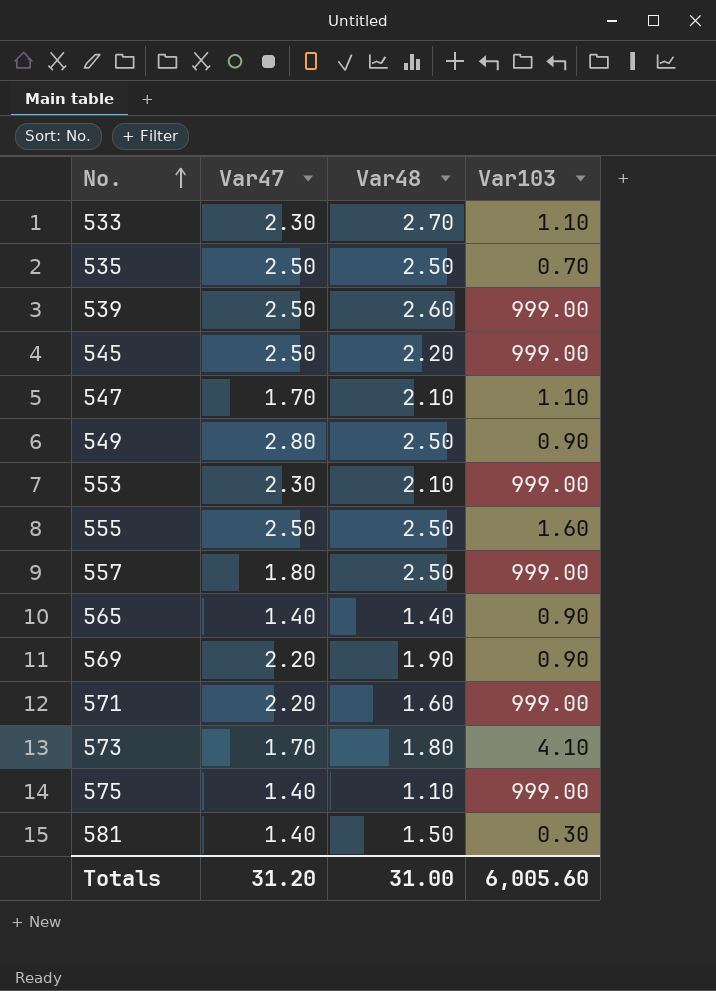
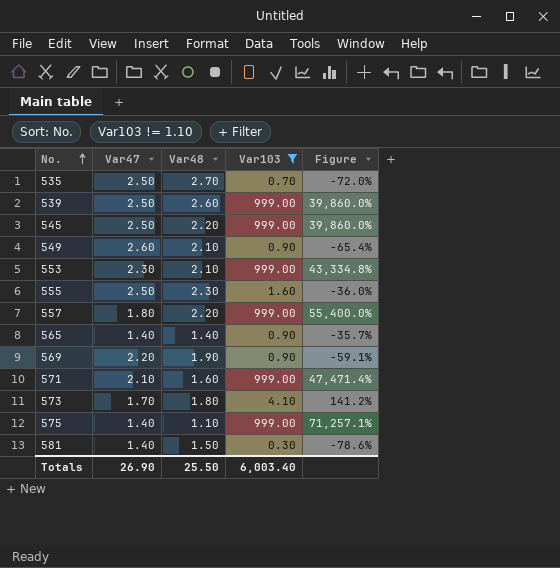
filter: none -> Var103 != 1.10
column Figure | formula: none -> ([Var103] - [Var47]) / [Var47]
535 | Var48: 2.50 -> 2.70
549 | Var47: 2.80 -> 2.60
549 | Var48: 2.50 -> 2.10
555 | Var48: 2.50 -> 2.30
557 | Var48: 2.50 -> 2.20
571 | Var47: 2.20 -> 2.10
Totals | Var47: 31.20 -> 26.90
Totals | Var48: 31.00 -> 25.50
Totals | Var103: 6,005.60 -> 6,003.40

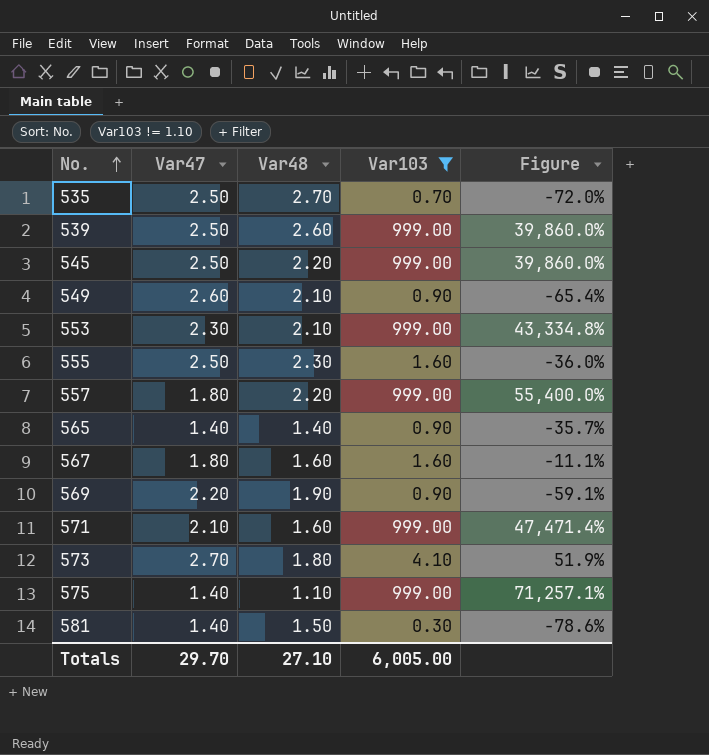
row 567: none -> 1.80 | 1.60 | 1.60 | -11.1%
573 | Var47: 1.70 -> 2.70
573 | Figure: 141.2% -> 51.9%
Totals | Var47: 26.90 -> 29.70
Totals | Var48: 25.50 -> 27.10
Totals | Var103: 6,003.40 -> 6,005.00

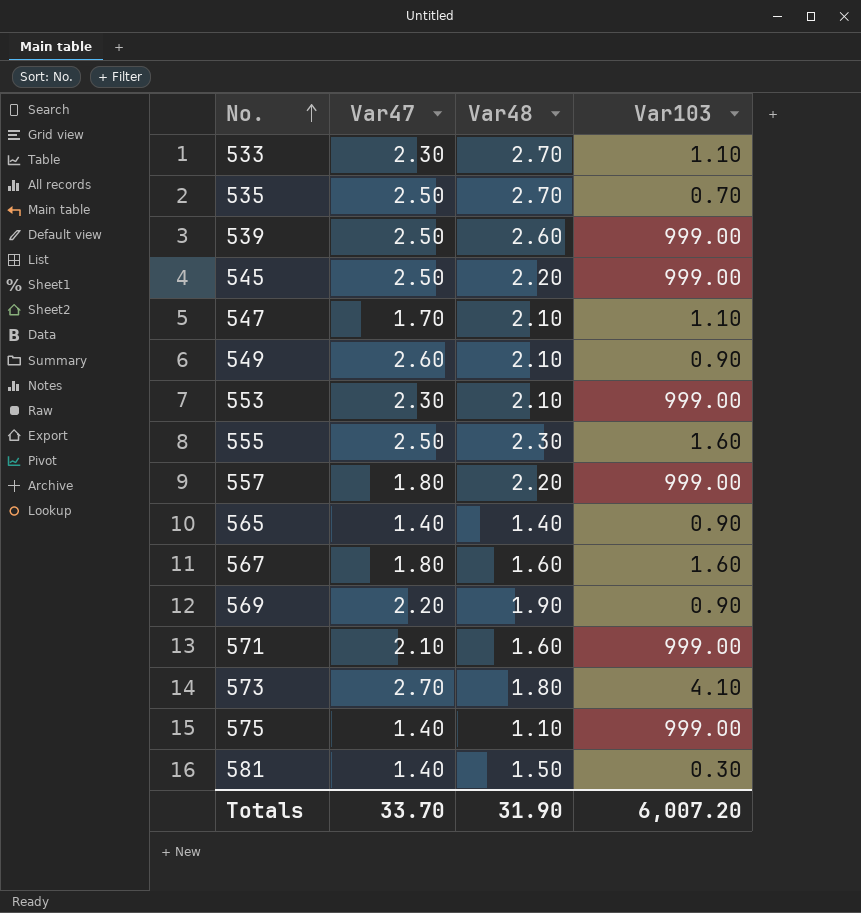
filter: Var103 != 1.10 -> none
column Figure | formula: ([Var103] - [Var47]) / [Var47] -> none
Totals | Var47: 29.70 -> 33.70
Totals | Var48: 27.10 -> 31.90
Totals | Var103: 6,005.00 -> 6,007.20

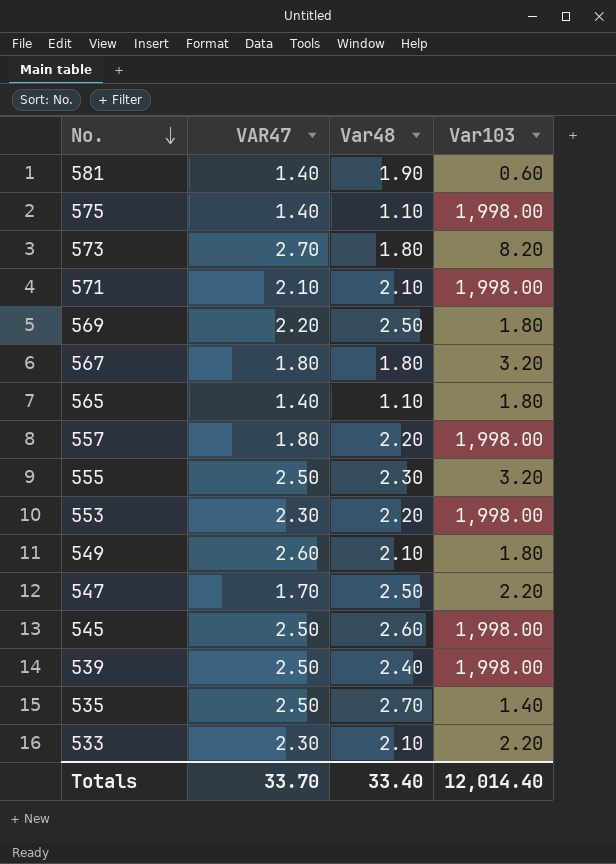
row order: No. ascending -> No. descending
column name: Var47 -> VAR47
581 | Var48: 1.50 -> 1.90
581 | Var103: 0.30 -> 0.60
575 | Var103: 999.00 -> 1,998.00
573 | Var103: 4.10 -> 8.20
571 | Var48: 1.60 -> 2.10
571 | Var103: 999.00 -> 1,998.00
569 | Var48: 1.90 -> 2.50
569 | Var103: 0.90 -> 1.80
567 | Var48: 1.60 -> 1.80
567 | Var103: 1.60 -> 3.20
565 | Var48: 1.40 -> 1.10
565 | Var103: 0.90 -> 1.80
557 | Var103: 999.00 -> 1,998.00
555 | Var103: 1.60 -> 3.20
553 | Var48: 2.10 -> 2.20
553 | Var103: 999.00 -> 1,998.00
549 | Var103: 0.90 -> 1.80
547 | Var48: 2.10 -> 2.50
547 | Var103: 1.10 -> 2.20
545 | Var48: 2.20 -> 2.60
545 | Var103: 999.00 -> 1,998.00
539 | Var48: 2.60 -> 2.40
539 | Var103: 999.00 -> 1,998.00
535 | Var103: 0.70 -> 1.40
533 | Var48: 2.70 -> 2.10
533 | Var103: 1.10 -> 2.20
Totals | Var48: 31.90 -> 33.40
Totals | Var103: 6,007.20 -> 12,014.40

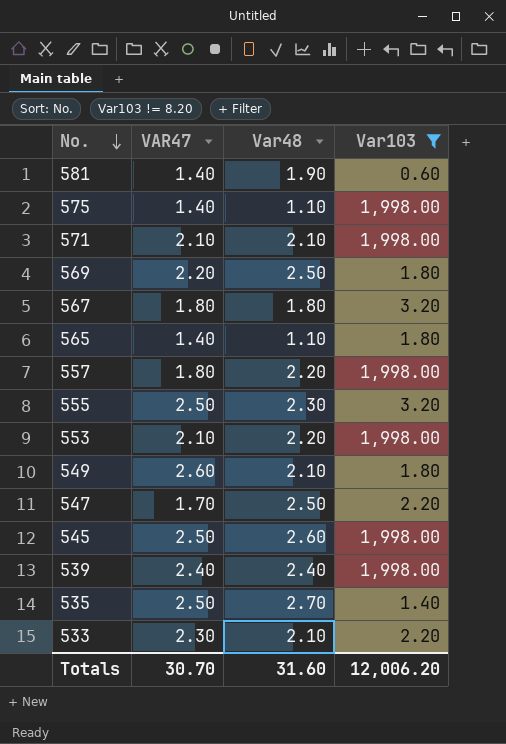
filter: none -> Var103 != 8.20
553 | VAR47: 2.30 -> 2.10
539 | VAR47: 2.50 -> 2.40
Totals | VAR47: 33.70 -> 30.70
Totals | Var48: 33.40 -> 31.60
Totals | Var103: 12,014.40 -> 12,006.20

